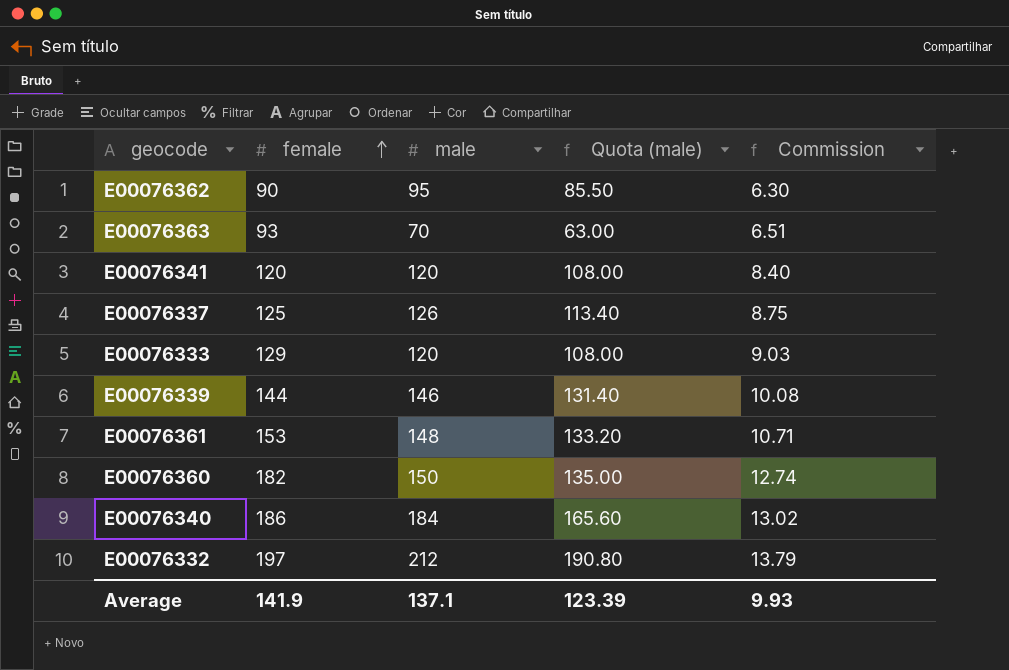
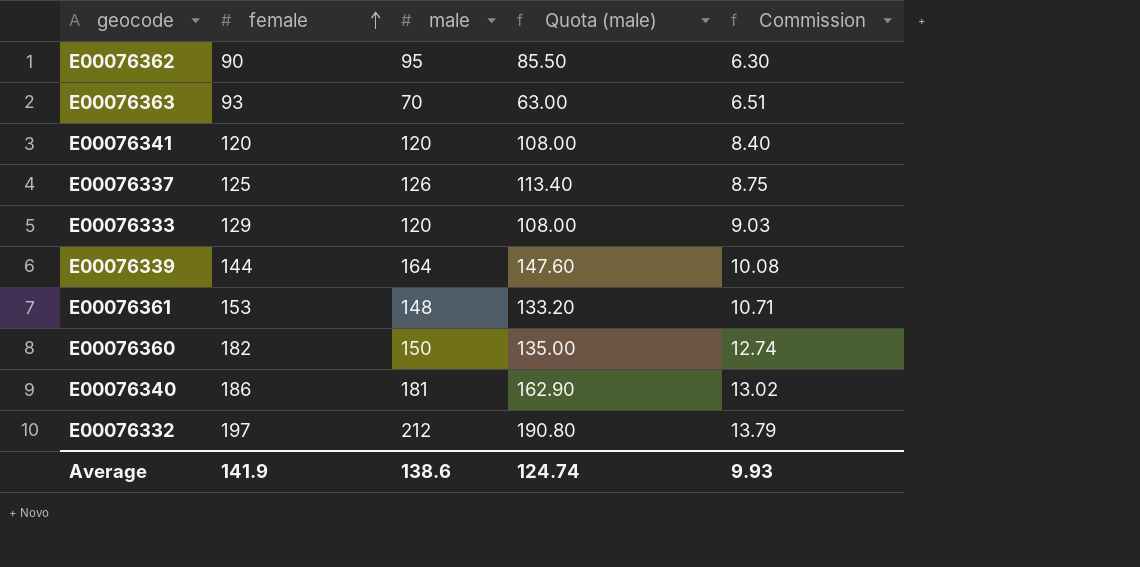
E00076339 | male: 146 -> 164
E00076339 | Quota (male): 131.40 -> 147.60
E00076340 | male: 184 -> 181
E00076340 | Quota (male): 165.60 -> 162.90
Average | male: 137.1 -> 138.6
Average | Quota (male): 123.39 -> 124.74

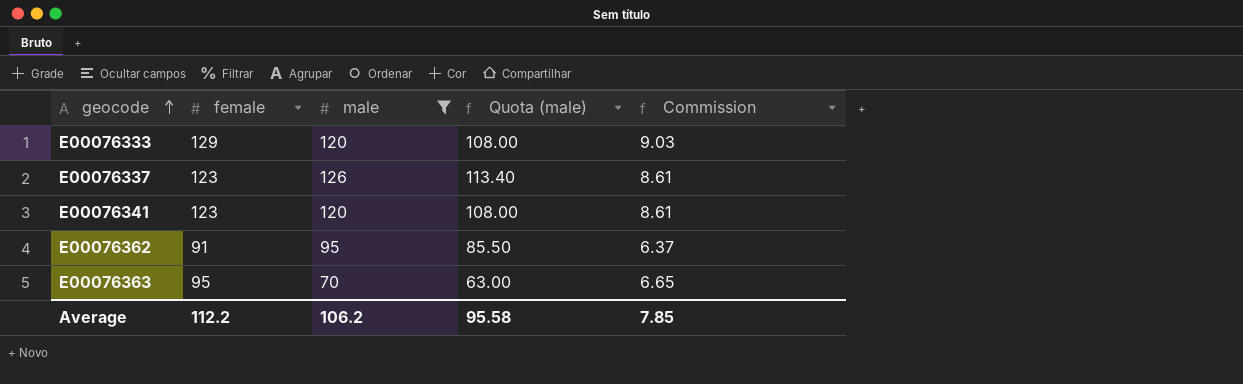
filter: none -> male <= 126
row order: female ascending -> geocode ascending
E00076337 | female: 125 -> 123
E00076337 | Commission: 8.75 -> 8.61
E00076341 | female: 120 -> 123
E00076341 | Commission: 8.40 -> 8.61
E00076362 | female: 90 -> 91
E00076362 | Commission: 6.30 -> 6.37
E00076363 | female: 93 -> 95
E00076363 | Commission: 6.51 -> 6.65
Average | female: 141.9 -> 112.2
Average | male: 138.6 -> 106.2
Average | Quota (male): 124.74 -> 95.58
Average | Commission: 9.93 -> 7.85

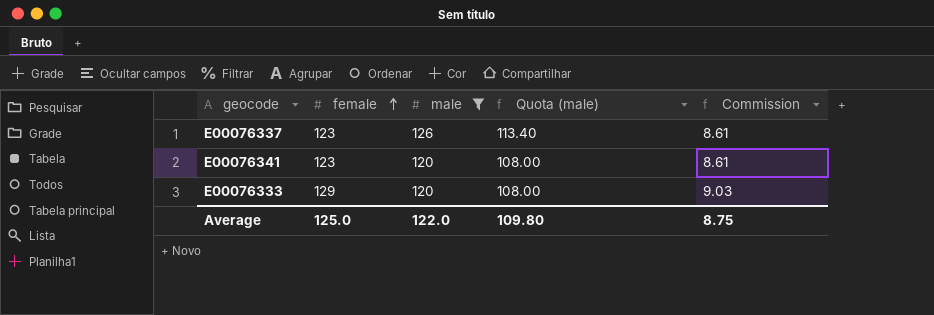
row order: geocode ascending -> female ascending
row E00076362: 91 | 95 | 85.50 | 6.37 -> none
row E00076363: 95 | 70 | 63.00 | 6.65 -> none
Average | female: 112.2 -> 125.0
Average | male: 106.2 -> 122.0
Average | Quota (male): 95.58 -> 109.80
Average | Commission: 7.85 -> 8.75

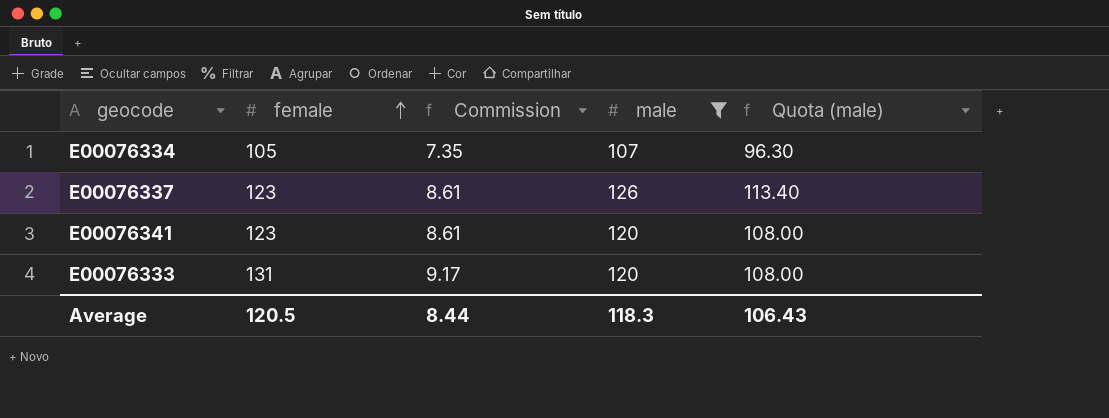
column Commission | position: 5 -> 3
row E00076334: none -> 105 | 7.35 | 107 | 96.30
E00076333 | female: 129 -> 131
E00076333 | Commission: 9.03 -> 9.17
Average | female: 125.0 -> 120.5
Average | Commission: 8.75 -> 8.44
Average | male: 122.0 -> 118.3
Average | Quota (male): 109.80 -> 106.43

